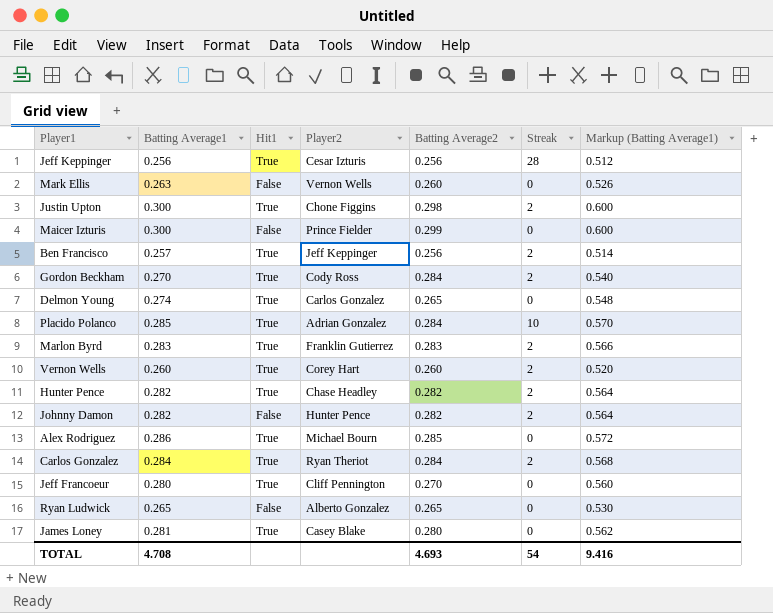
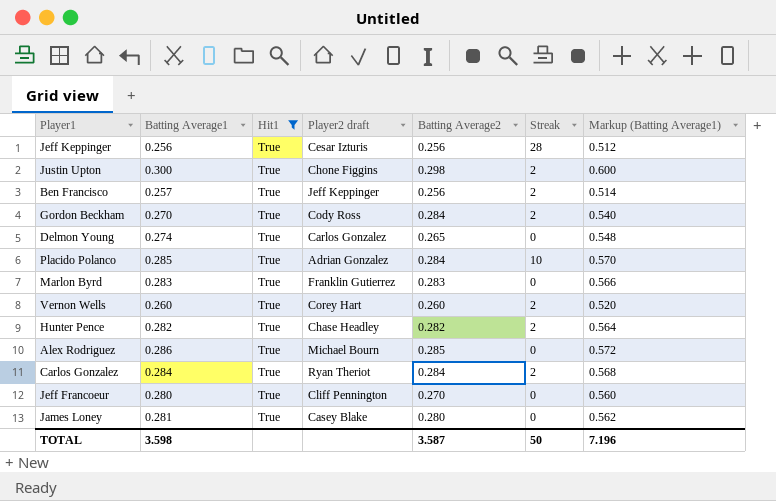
filter: none -> Hit1 = True
column name: Player2 -> Player2 draft
Marlon Byrd | Streak: 2 -> 0
TOTAL | Batting Average1: 4.708 -> 3.598
TOTAL | Batting Average2: 4.693 -> 3.587
TOTAL | Streak: 54 -> 50
TOTAL | Markup (Batting Average1): 9.416 -> 7.196

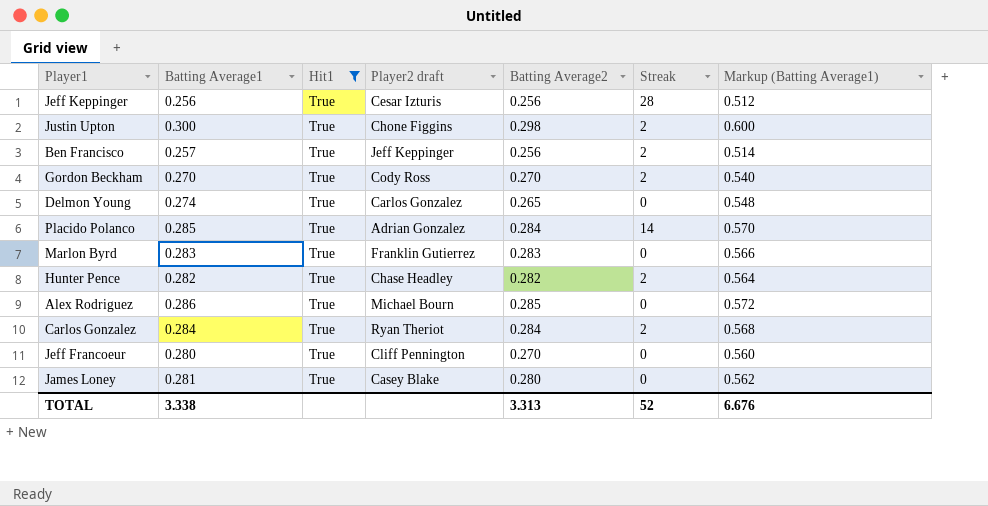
row Vernon Wells: 0.260 | True | Corey Hart | 0.260 | 2 | 0.520 -> none
Gordon Beckham | Batting Average2: 0.284 -> 0.270
Placido Polanco | Streak: 10 -> 14
TOTAL | Batting Average1: 3.598 -> 3.338
TOTAL | Batting Average2: 3.587 -> 3.313
TOTAL | Streak: 50 -> 52
TOTAL | Markup (Batting Average1): 7.196 -> 6.676

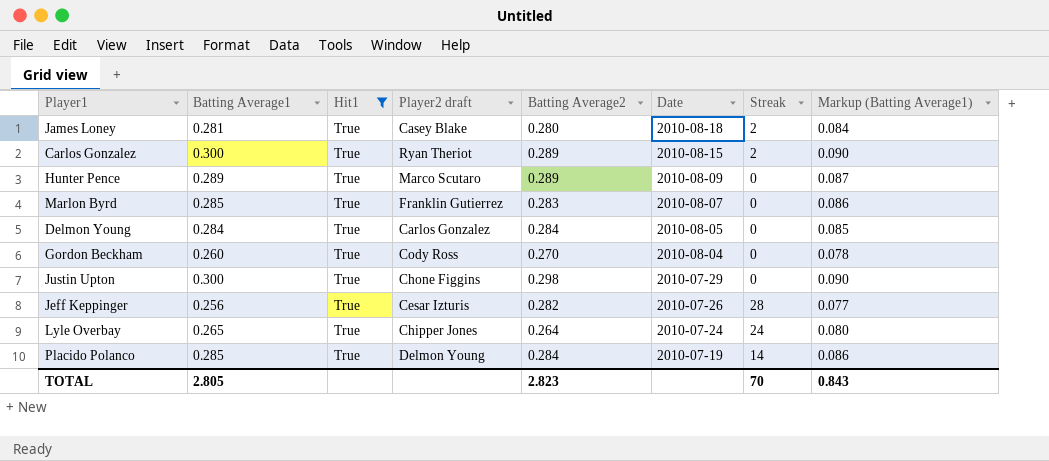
row order: none -> Date descending
column Date | position: none -> 6
column Markup (Batting Average1) | formula: [Batting Average1] * 2 -> [Batting Average1] * 0.3
row Ben Francisco: 0.257 | True | Jeff Keppinger | 0.256 | 2 | 0.514 -> none
row Alex Rodriguez: 0.286 | True | Michael Bourn | 0.285 | 0 | 0.572 -> none
row Jeff Francoeur: 0.280 | True | Cliff Pennington | 0.270 | 0 | 0.560 -> none
James Loney | Streak: 0 -> 2
Carlos Gonzalez | Batting Average1: 0.284 -> 0.300
Carlos Gonzalez | Batting Average2: 0.284 -> 0.289
Hunter Pence | Batting Average1: 0.282 -> 0.289
Hunter Pence | Player2 draft: Chase Headley -> Marco Scutaro
Hunter Pence | Batting Average2: 0.282 -> 0.289
Hunter Pence | Streak: 2 -> 0
Marlon Byrd | Batting Average1: 0.283 -> 0.285
Delmon Young | Batting Average1: 0.274 -> 0.284
Delmon Young | Batting Average2: 0.265 -> 0.284
Gordon Beckham | Batting Average1: 0.270 -> 0.260
Gordon Beckham | Streak: 2 -> 0
Justin Upton | Streak: 2 -> 0
Jeff Keppinger | Batting Average2: 0.256 -> 0.282
row Lyle Overbay: none -> 0.265 | True | Chipper Jones | 0.264 | 2010-07-24 | 24 | 0.080
Placido Polanco | Player2 draft: Adrian Gonzalez -> Delmon Young
TOTAL | Batting Average1: 3.338 -> 2.805
TOTAL | Batting Average2: 3.313 -> 2.823
TOTAL | Streak: 52 -> 70
TOTAL | Markup (Batting Average1): 6.676 -> 0.843

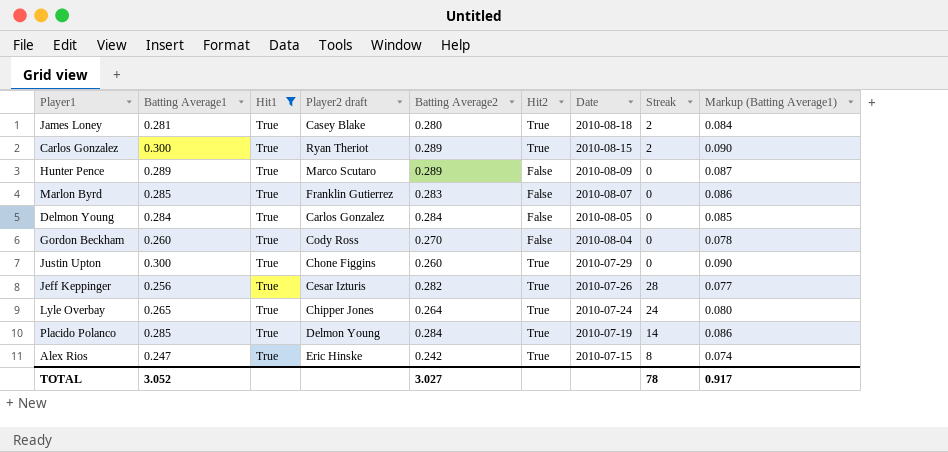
column Hit2 | position: none -> 6
Justin Upton | Batting Average2: 0.298 -> 0.260
row Alex Rios: none -> 0.247 | True | Eric Hinske | 0.242 | True | 2010-07-15 | 8 | 0.074
TOTAL | Batting Average1: 2.805 -> 3.052
TOTAL | Batting Average2: 2.823 -> 3.027
TOTAL | Streak: 70 -> 78
TOTAL | Markup (Batting Average1): 0.843 -> 0.917

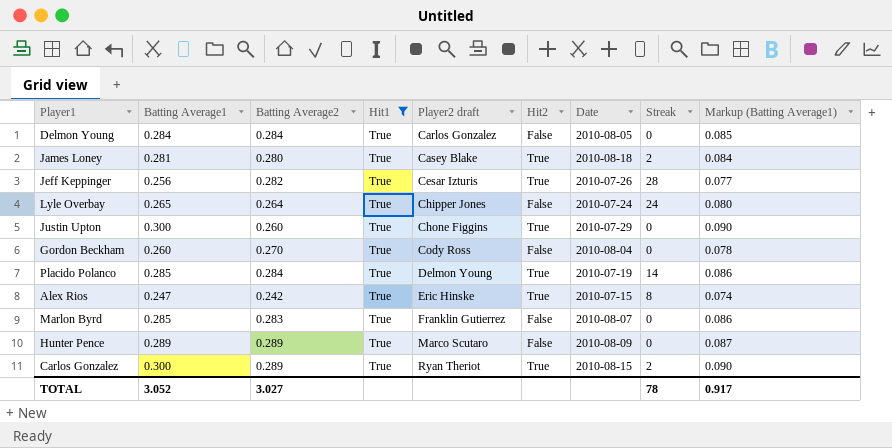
row order: Date descending -> Player2 draft ascending
column Batting Average2 | position: 5 -> 3
Lyle Overbay | Hit2: True -> False

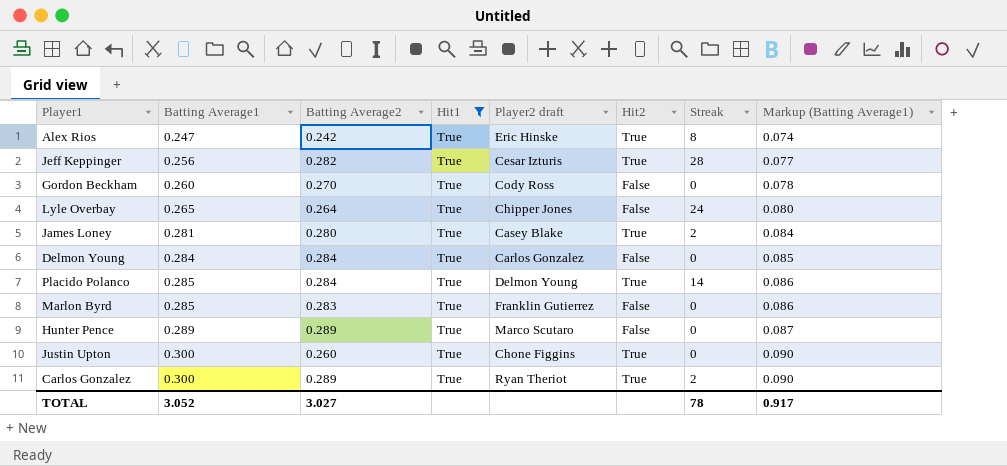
row order: Player2 draft ascending -> Batting Average1 ascending
column Date | position: 7 -> none

